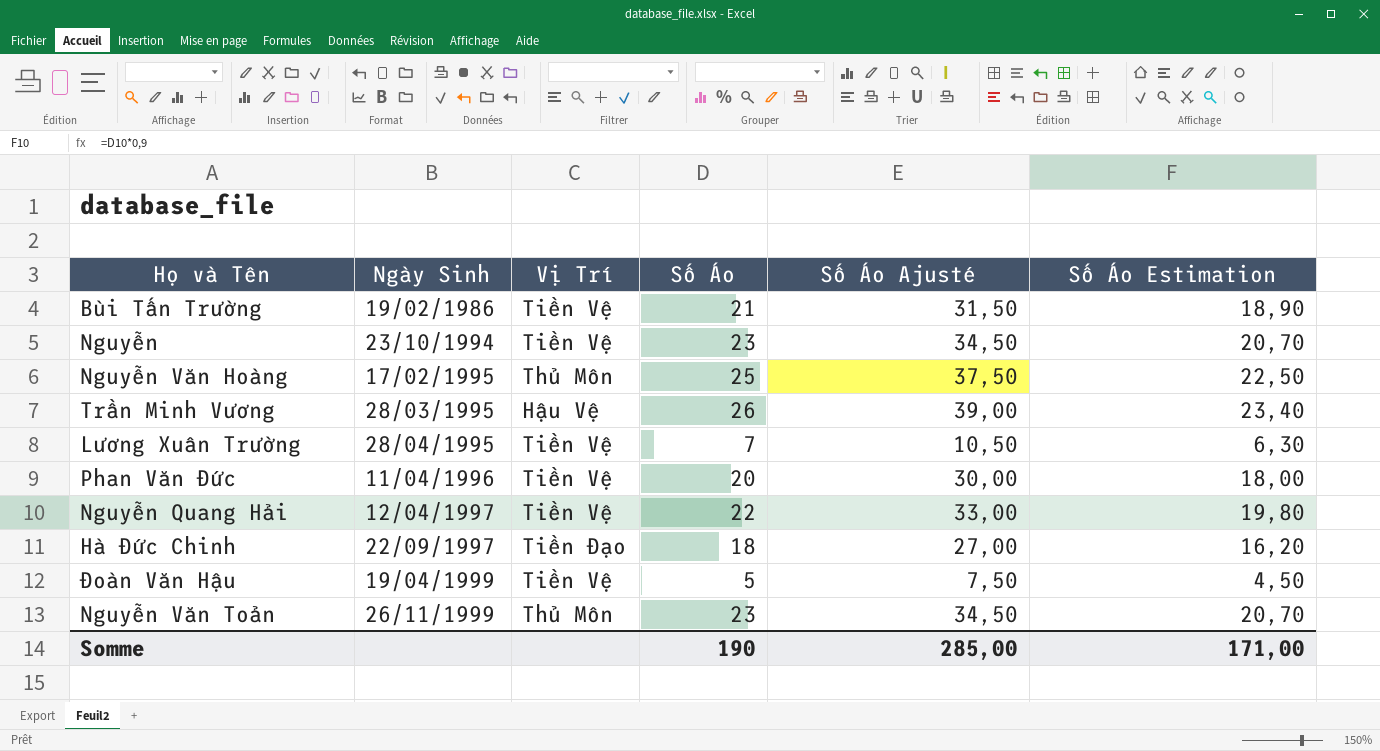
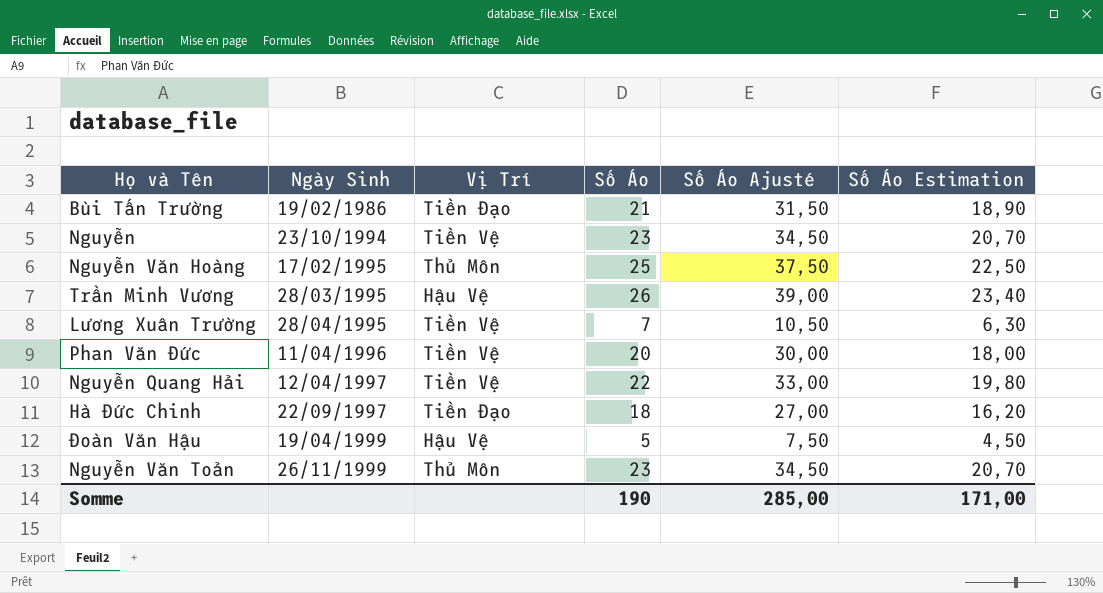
Bùi Tấn Trường | Vị Trí: Tiền Vệ -> Tiền Đạo
Đoàn Văn Hậu | Vị Trí: Tiền Vệ -> Hậu Vệ

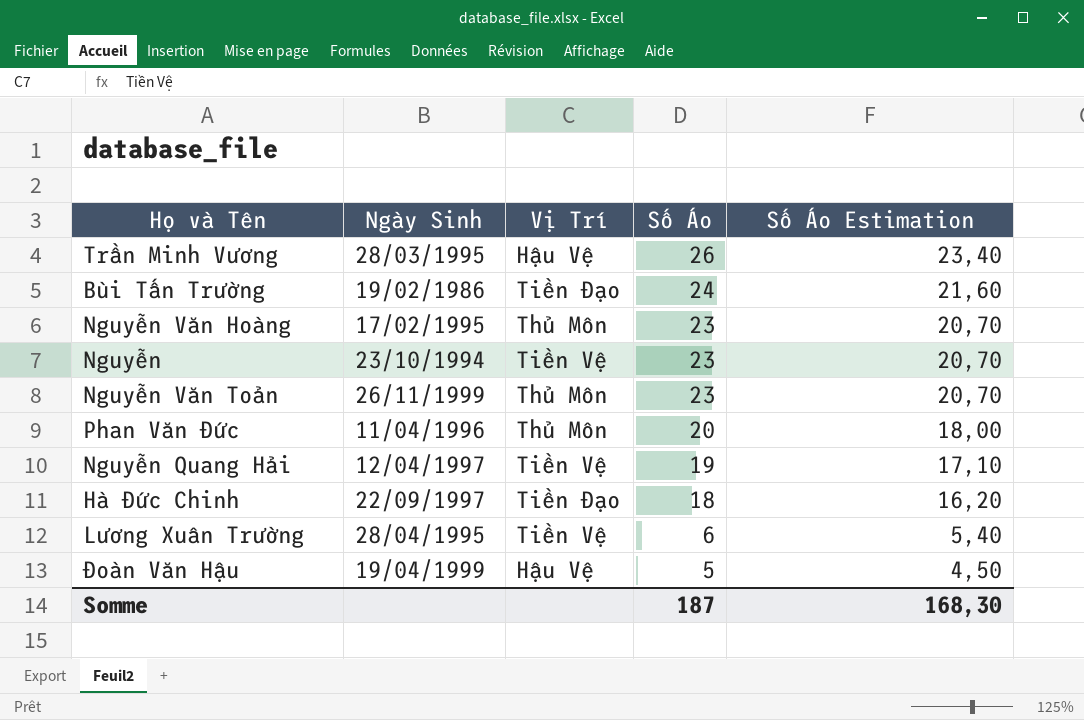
row order: Ngày Sinh ascending -> Số Áo descending
column Số Áo Ajusté | formula: [Số Áo] * 1,5 -> none
Bùi Tấn Trường | Số Áo: 21 -> 24
Bùi Tấn Trường | Số Áo Estimation: 18,90 -> 21,60
Nguyễn Văn Hoàng | Số Áo: 25 -> 23
Nguyễn Văn Hoàng | Số Áo Estimation: 22,50 -> 20,70
Phan Văn Đức | Vị Trí: Tiền Vệ -> Thủ Môn
Nguyễn Quang Hải | Số Áo: 22 -> 19
Nguyễn Quang Hải | Số Áo Estimation: 19,80 -> 17,10
Lương Xuân Trường | Số Áo: 7 -> 6
Lương Xuân Trường | Số Áo Estimation: 6,30 -> 5,40
Somme | Số Áo: 190 -> 187
Somme | Số Áo Estimation: 171,00 -> 168,30

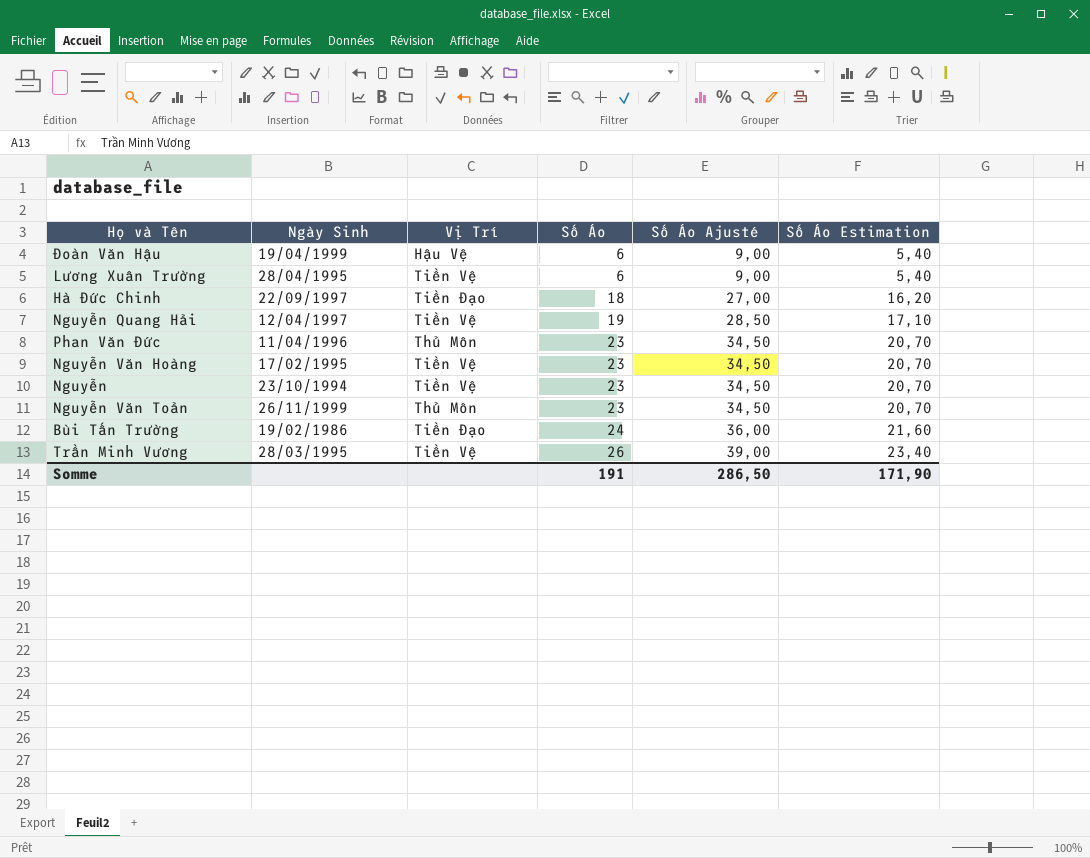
row order: Số Áo descending -> Số Áo ascending
column Số Áo Ajusté | formula: none -> [Số Áo] * 1,5
Đoàn Văn Hậu | Số Áo: 5 -> 6
Đoàn Văn Hậu | Số Áo Estimation: 4,50 -> 5,40
Phan Văn Đức | Số Áo: 20 -> 23
Phan Văn Đức | Số Áo Estimation: 18,00 -> 20,70
Nguyễn Văn Hoàng | Vị Trí: Thủ Môn -> Tiền Vệ
Trần Minh Vương | Vị Trí: Hậu Vệ -> Tiền Vệ
Somme | Số Áo: 187 -> 191
Somme | Số Áo Estimation: 168,30 -> 171,90

